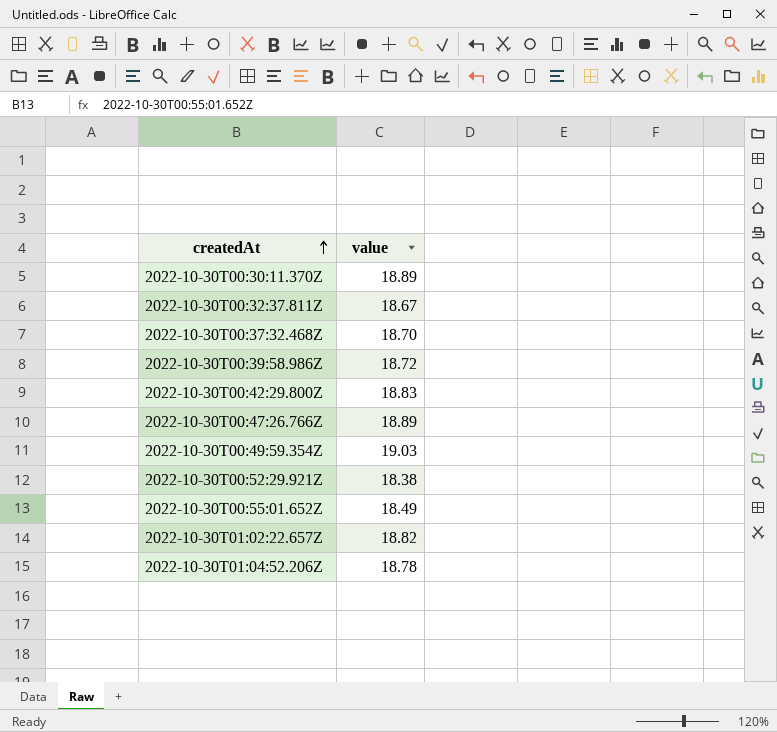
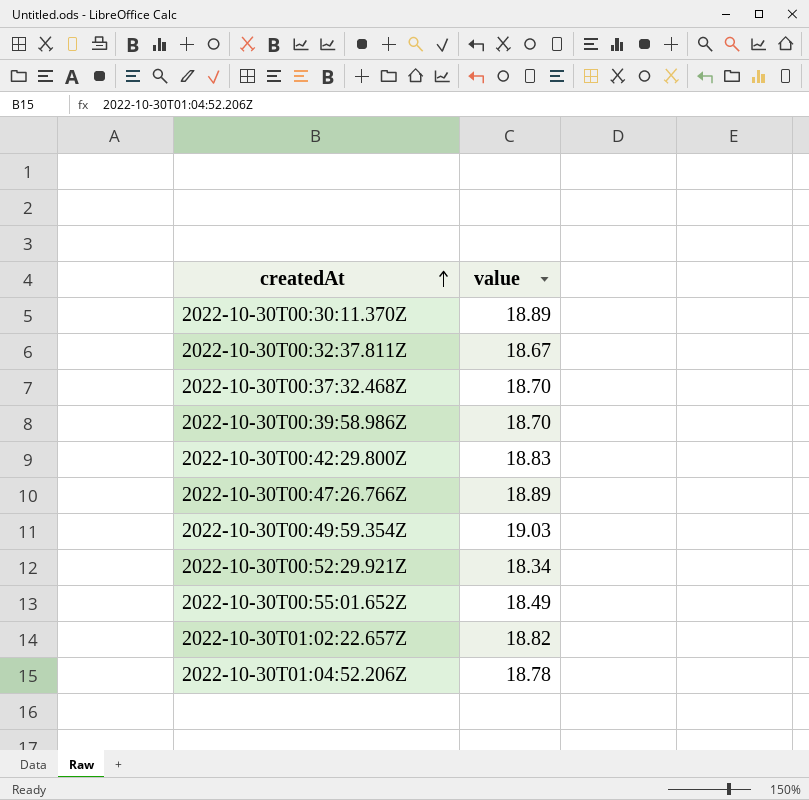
2022-10-30T00:39:58.986Z | value: 18.72 -> 18.70
2022-10-30T00:52:29.921Z | value: 18.38 -> 18.34

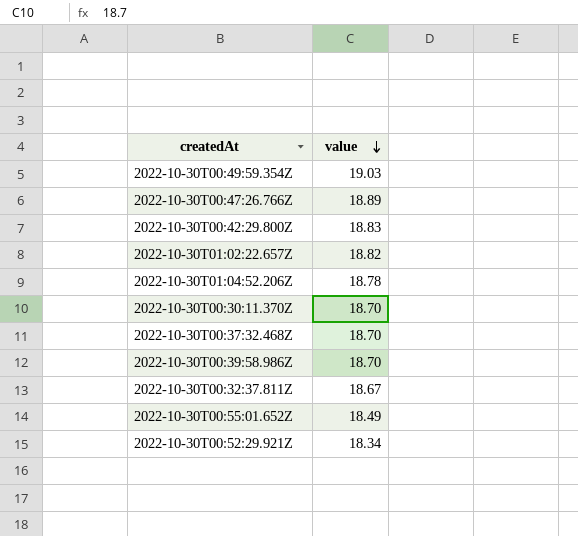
row order: createdAt ascending -> value descending
2022-10-30T00:30:11.370Z | value: 18.89 -> 18.70

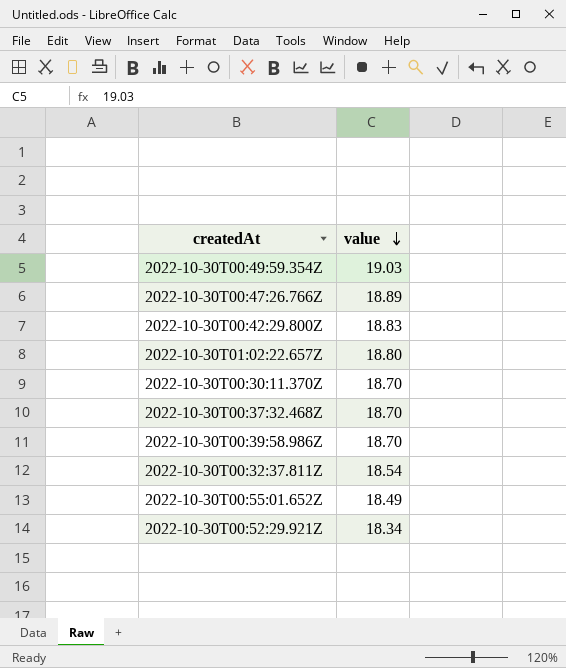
row 2022-10-30T01:04:52.206Z: 18.78 -> none
2022-10-30T01:02:22.657Z | value: 18.82 -> 18.80
2022-10-30T00:32:37.811Z | value: 18.67 -> 18.54

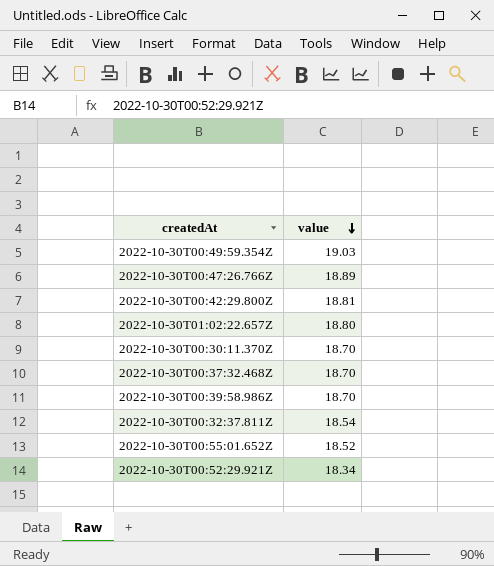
2022-10-30T00:42:29.800Z | value: 18.83 -> 18.81
2022-10-30T00:55:01.652Z | value: 18.49 -> 18.52

